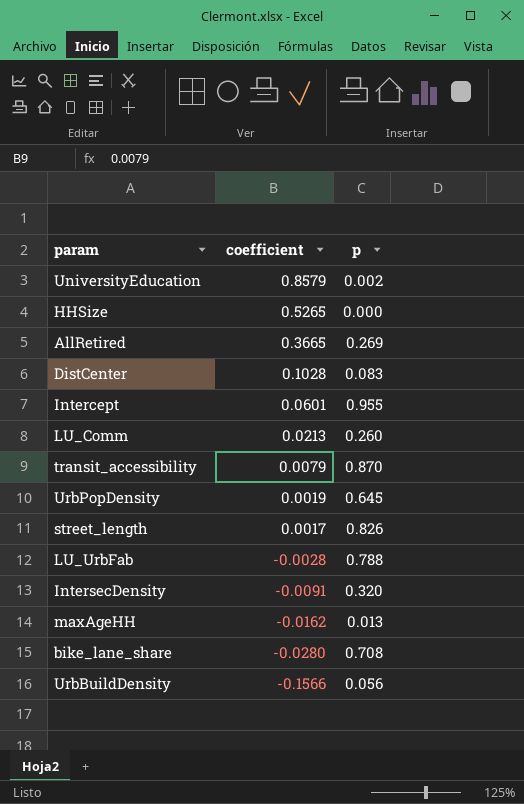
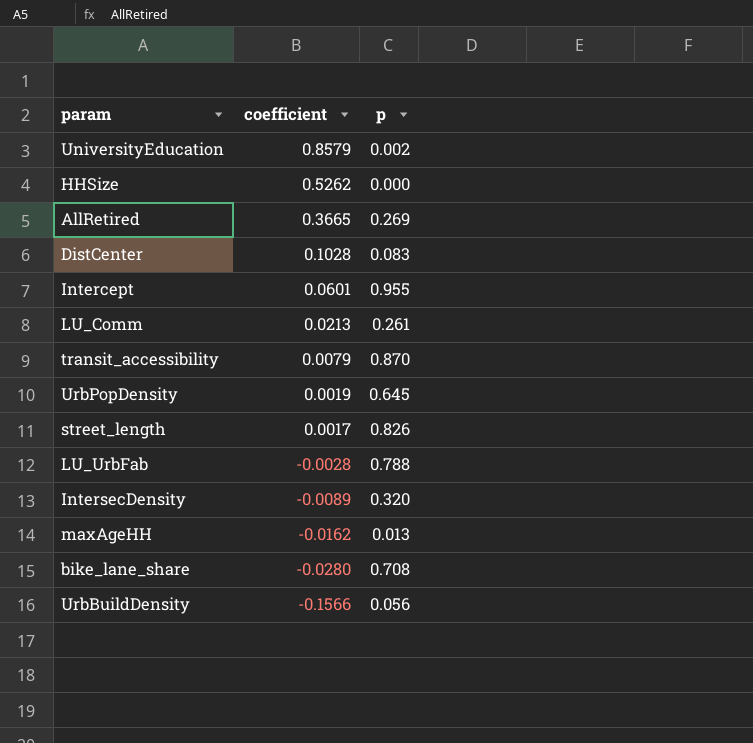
HHSize | coefficient: 0.5265 -> 0.5262
LU_Comm | p: 0.260 -> 0.261
IntersecDensity | coefficient: -0.0091 -> -0.0089

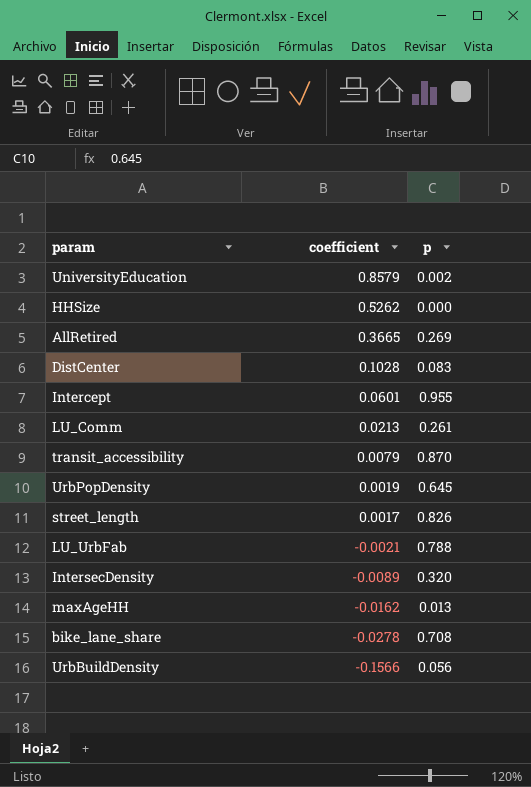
LU_UrbFab | coefficient: -0.0028 -> -0.0021
bike_lane_share | coefficient: -0.0280 -> -0.0278

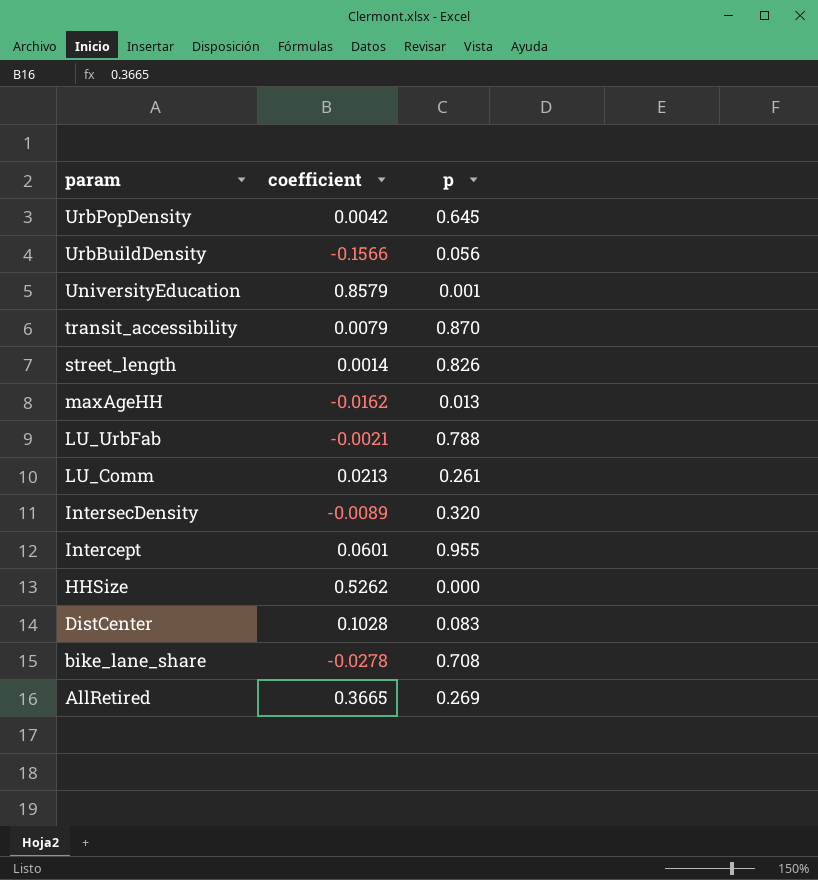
row order: coefficient descending -> param descending
UrbPopDensity | coefficient: 0.0019 -> 0.0042
UniversityEducation | p: 0.002 -> 0.001
street_length | coefficient: 0.0017 -> 0.0014

